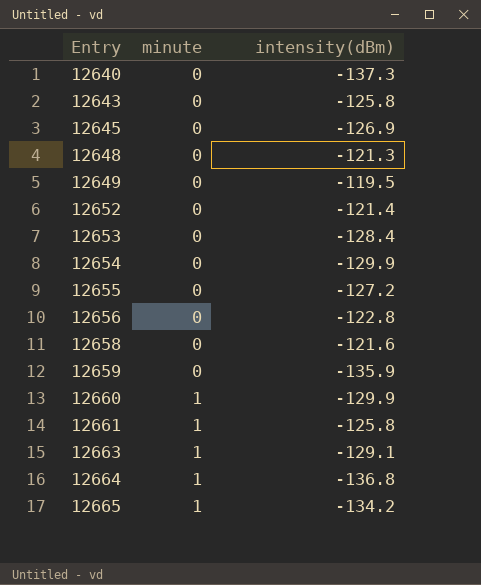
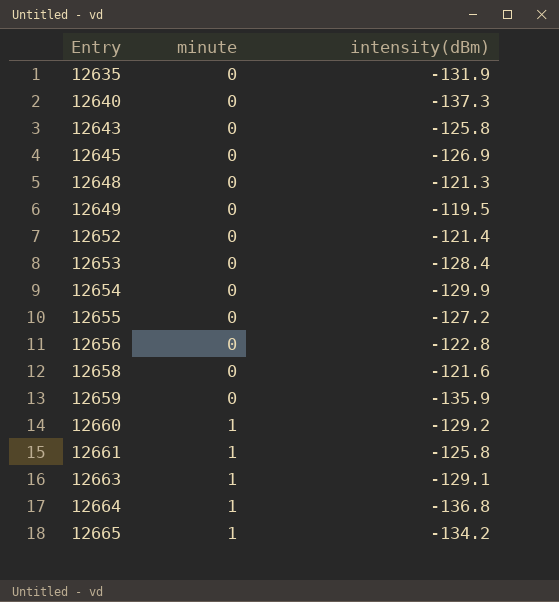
row 12635: none -> 0 | -131.9
12660 | intensity(dBm): -129.9 -> -129.2

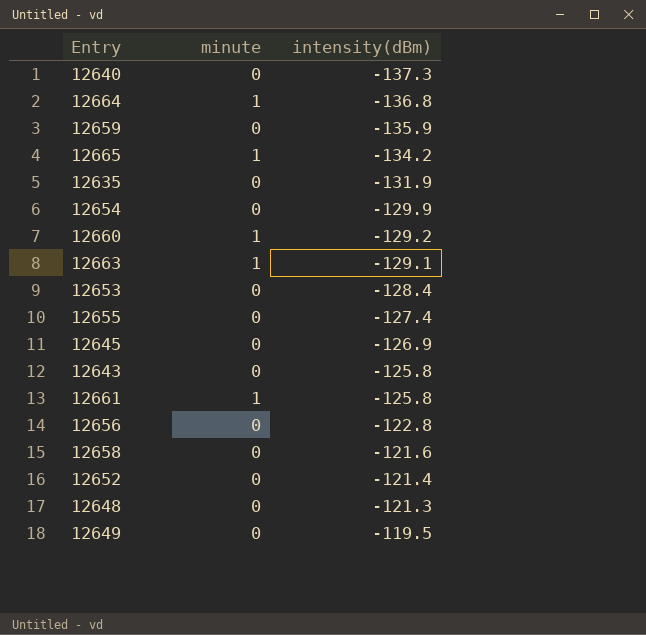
row order: Entry ascending -> intensity(dBm) ascending
12655 | intensity(dBm): -127.2 -> -127.4

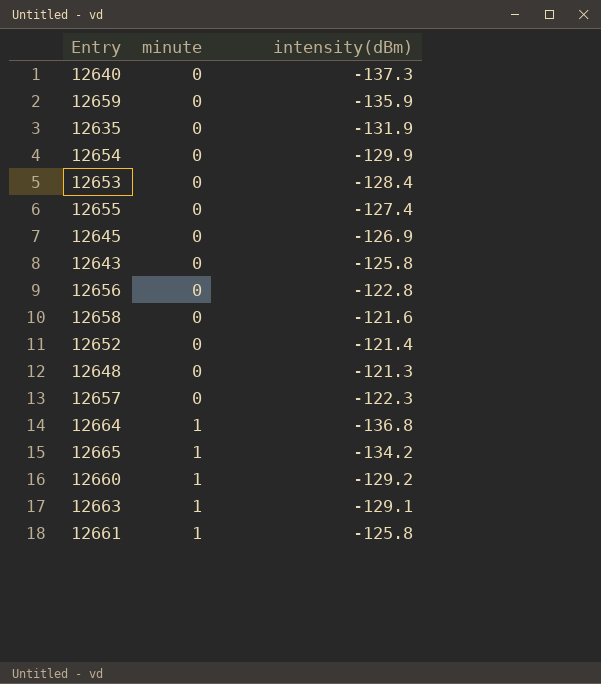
row order: intensity(dBm) ascending -> minute ascending
row 12649: 0 | -119.5 -> none
row 12657: none -> 0 | -122.3

